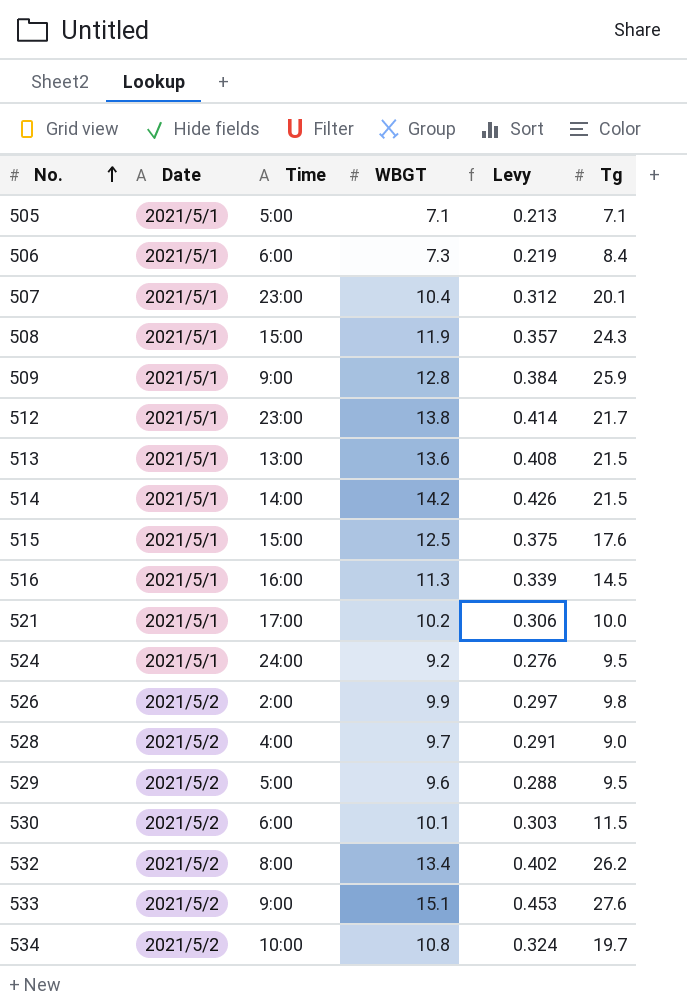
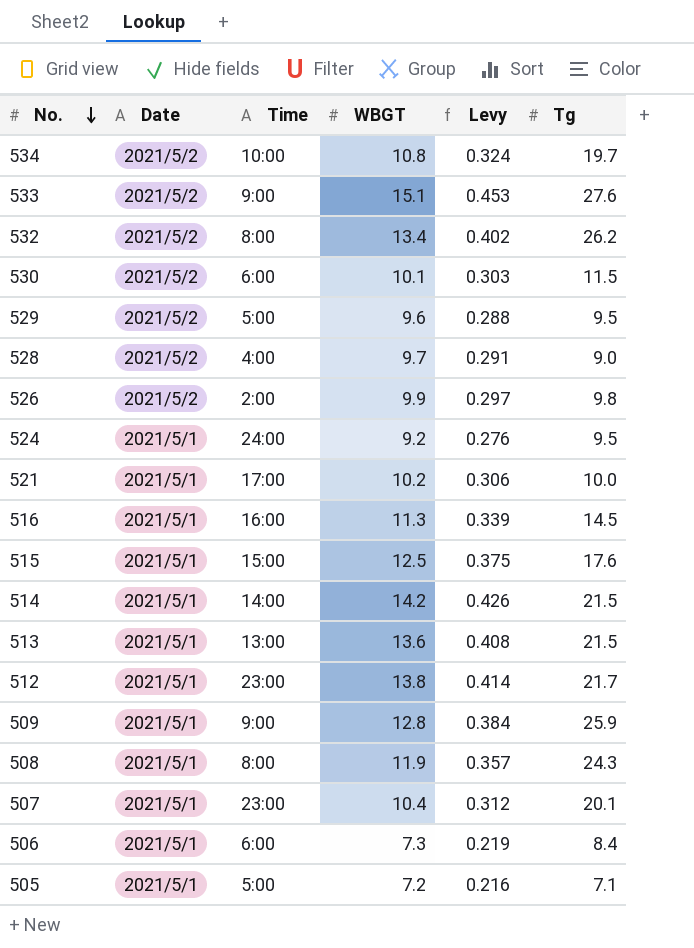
row order: No. ascending -> No. descending
508 | Time: 15:00 -> 8:00
505 | WBGT: 7.1 -> 7.2
505 | Levy: 0.213 -> 0.216

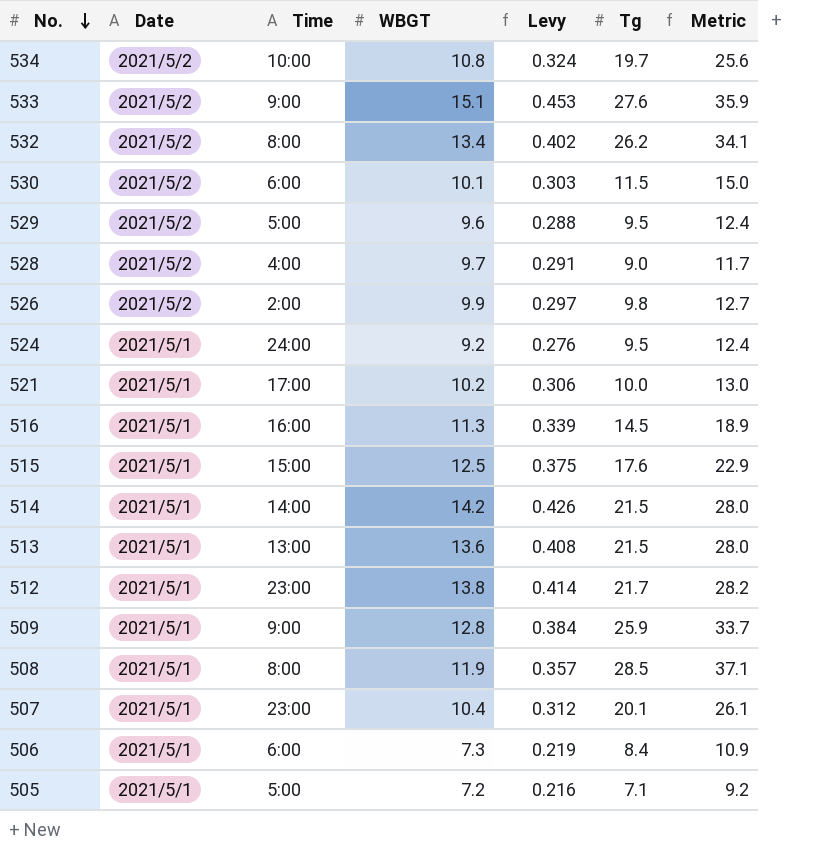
column Metric | formula: none -> [Tg] * 1.3
508 | Tg: 24.3 -> 28.5

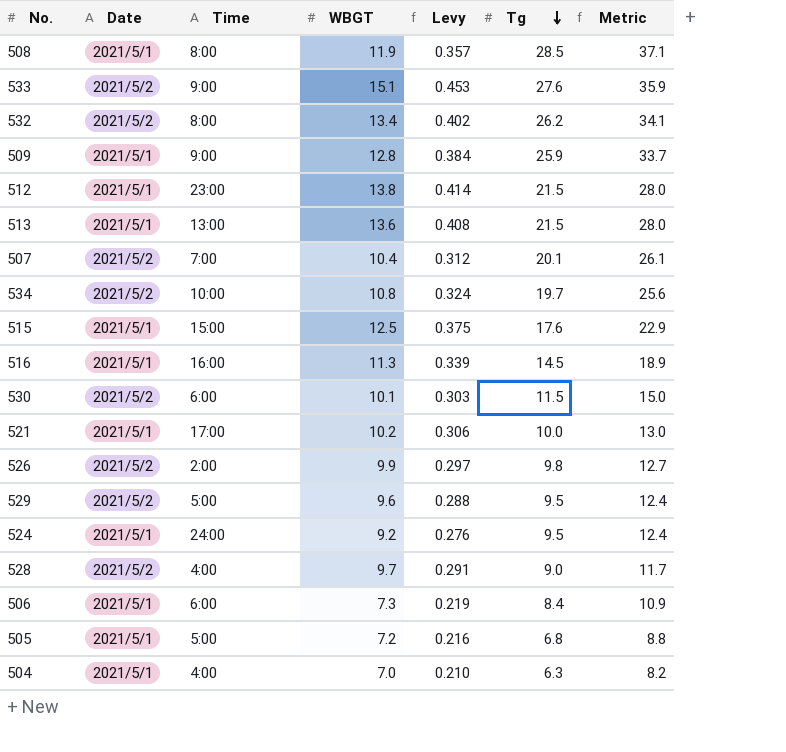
row order: No. descending -> Tg descending
row 514: 2021/5/1 | 14:00 | 14.2 | 0.426 | 21.5 | 28.0 -> none
512 | Tg: 21.7 -> 21.5
512 | Metric: 28.2 -> 28.0
507 | Date: 2021/5/1 -> 2021/5/2
507 | Time: 23:00 -> 7:00
505 | Tg: 7.1 -> 6.8
505 | Metric: 9.2 -> 8.8
row 504: none -> 2021/5/1 | 4:00 | 7.0 | 0.210 | 6.3 | 8.2

